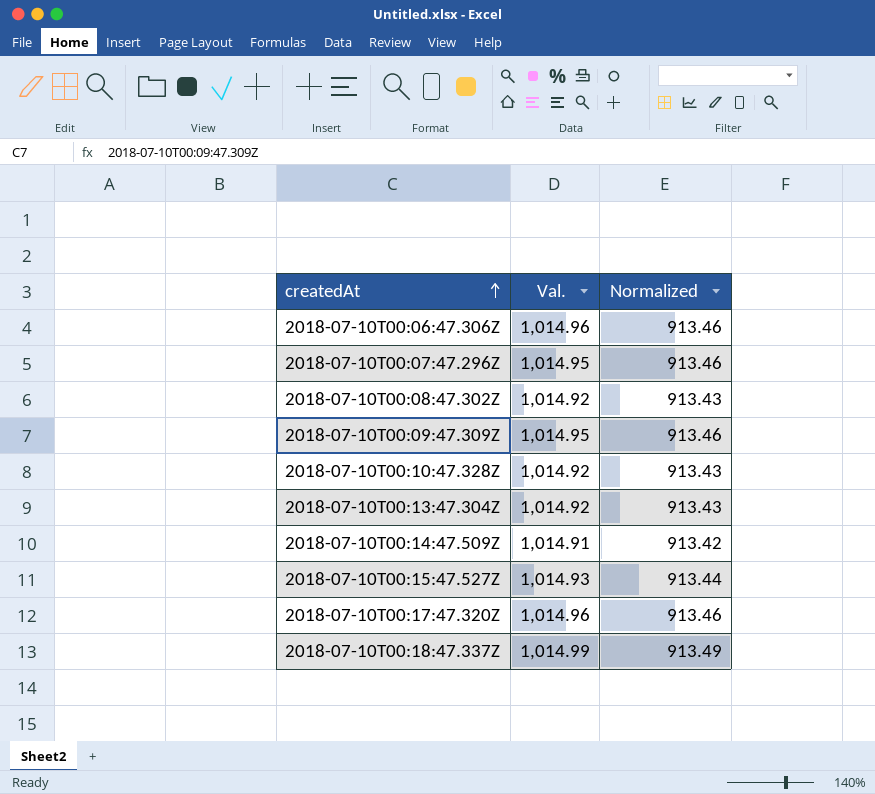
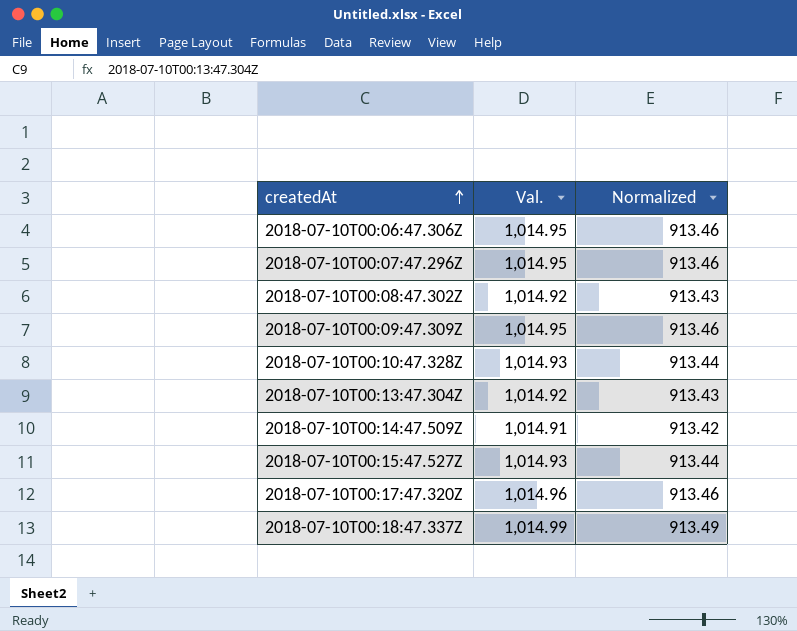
2018-07-10T00:06:47.306Z | Val.: 1,014.96 -> 1,014.95
2018-07-10T00:10:47.328Z | Val.: 1,014.92 -> 1,014.93
2018-07-10T00:10:47.328Z | Normalized: 913.43 -> 913.44

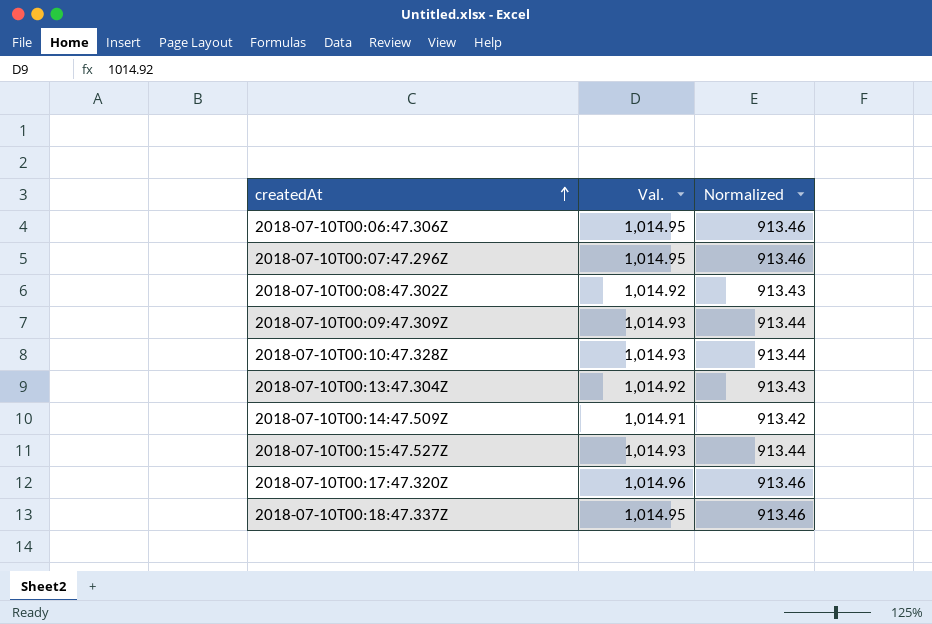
2018-07-10T00:09:47.309Z | Val.: 1,014.95 -> 1,014.93
2018-07-10T00:09:47.309Z | Normalized: 913.46 -> 913.44
2018-07-10T00:18:47.337Z | Val.: 1,014.99 -> 1,014.95
2018-07-10T00:18:47.337Z | Normalized: 913.49 -> 913.46

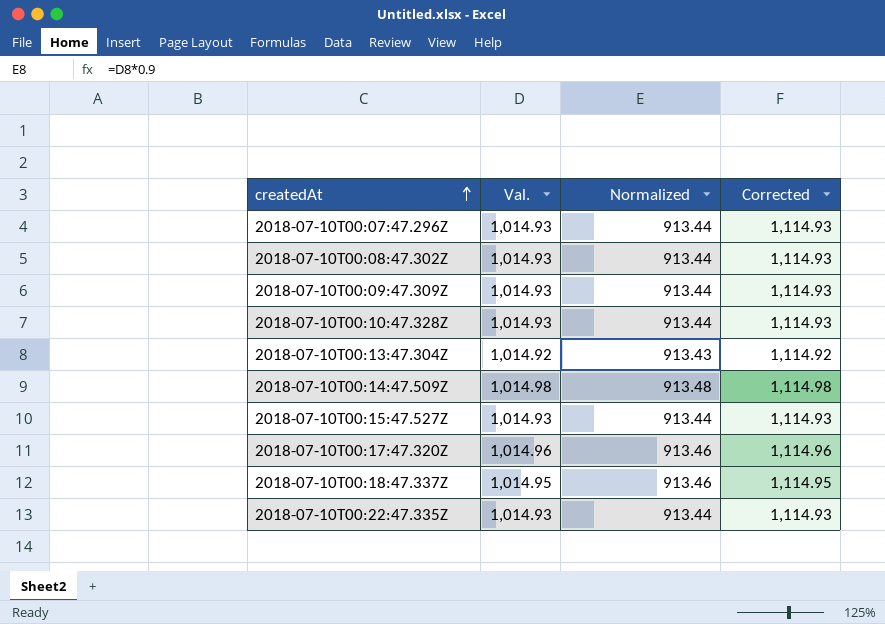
column Corrected | formula: none -> [Val.] + 100
row 2018-07-10T00:06:47.306Z: 1,014.95 | 913.46 -> none
2018-07-10T00:07:47.296Z | Val.: 1,014.95 -> 1,014.93
2018-07-10T00:07:47.296Z | Normalized: 913.46 -> 913.44
2018-07-10T00:08:47.302Z | Val.: 1,014.92 -> 1,014.93
2018-07-10T00:08:47.302Z | Normalized: 913.43 -> 913.44
2018-07-10T00:14:47.509Z | Val.: 1,014.91 -> 1,014.98
2018-07-10T00:14:47.509Z | Normalized: 913.42 -> 913.48
row 2018-07-10T00:22:47.335Z: none -> 1,014.93 | 913.44 | 1,114.93

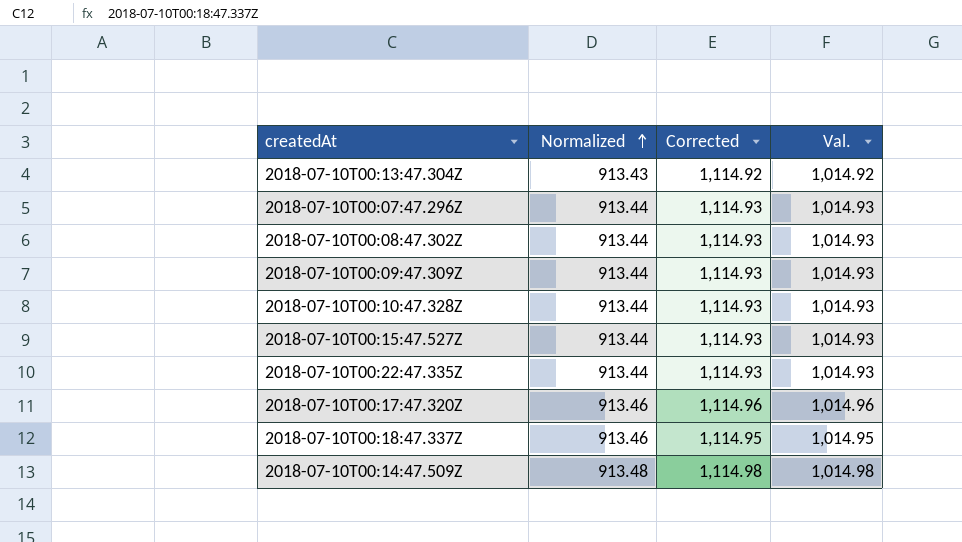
row order: createdAt ascending -> Normalized ascending
column Val. | position: 2 -> 4

